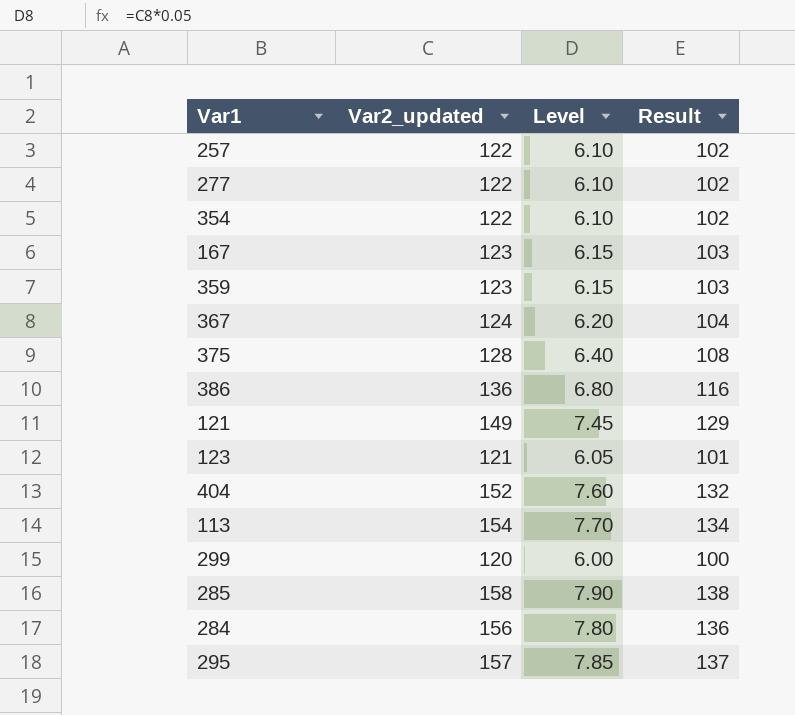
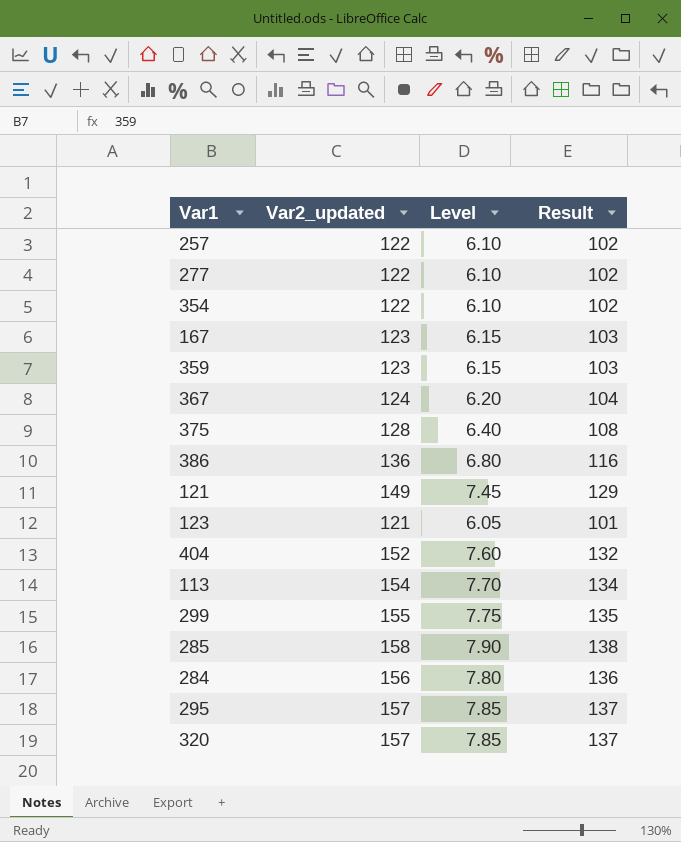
299 | Var2_updated: 120 -> 155
299 | Level: 6.00 -> 7.75
299 | Result: 100 -> 135
row 320: none -> 157 | 7.85 | 137

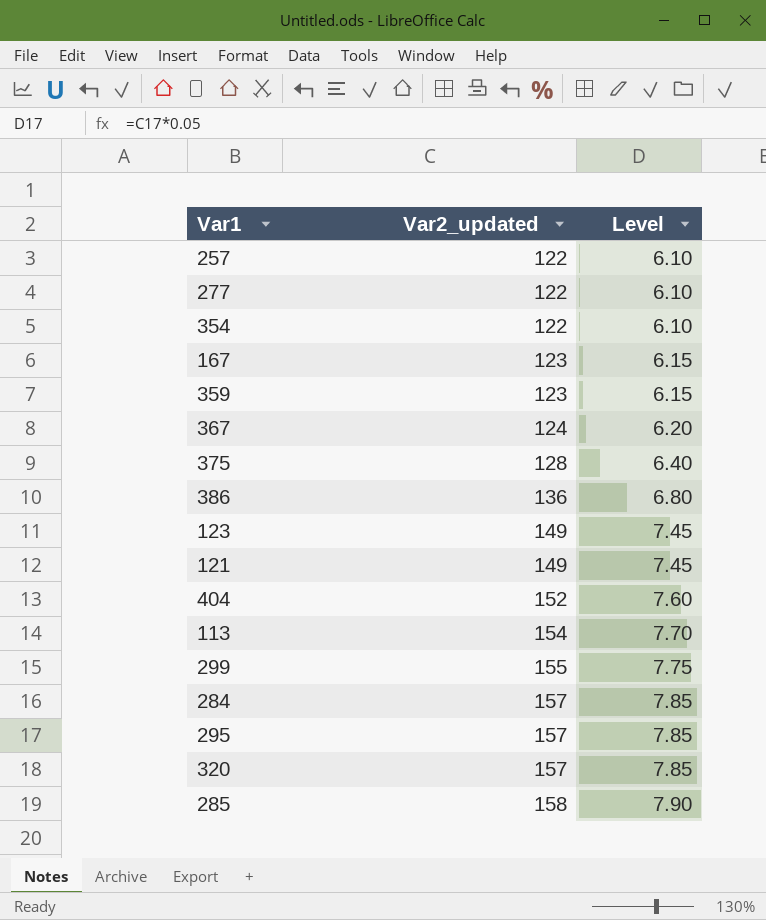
row order: none -> Var2_updated ascending
column Result | formula: [Var2_updated] - 20 -> none
123 | Var2_updated: 121 -> 149
123 | Level: 6.05 -> 7.45
284 | Var2_updated: 156 -> 157
284 | Level: 7.80 -> 7.85

